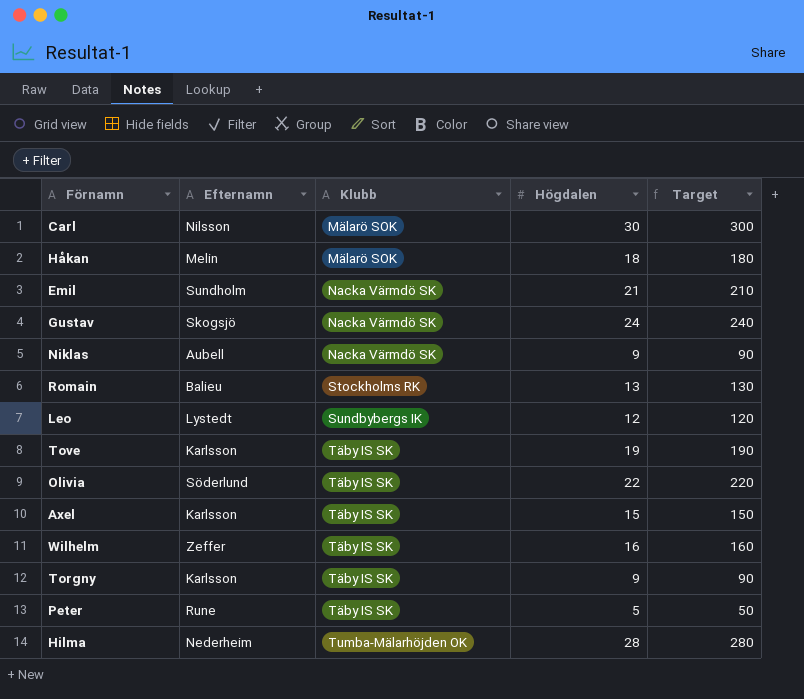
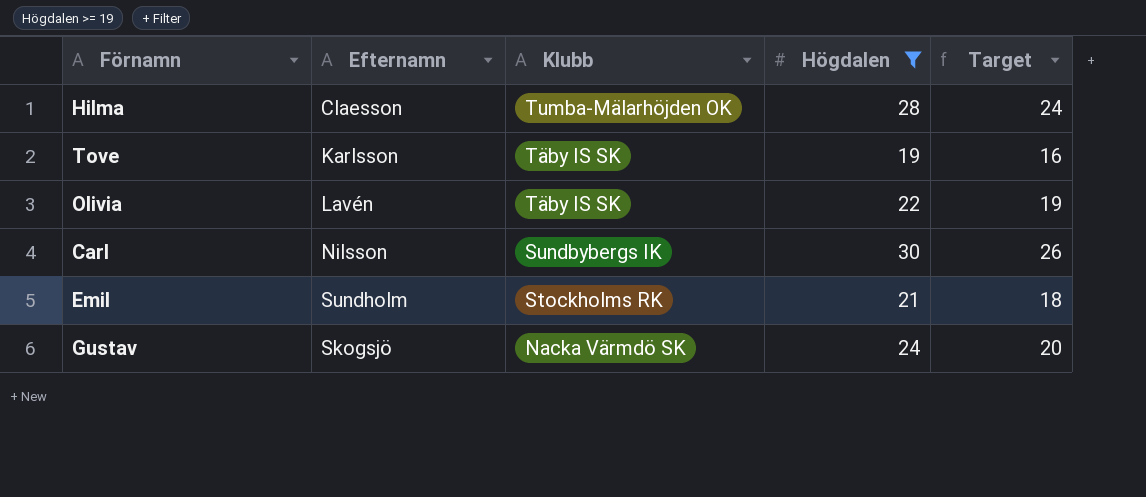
filter: none -> Högdalen >= 19
row order: Klubb ascending -> Klubb descending
column Target | formula: [Högdalen] * 10 -> [Högdalen] * 0.85
Hilma | Efternamn: Nederheim -> Claesson
Olivia | Efternamn: Söderlund -> Lavén
Carl | Klubb: Mälarö SOK -> Sundbybergs IK
Emil | Klubb: Nacka Värmdö SK -> Stockholms RK

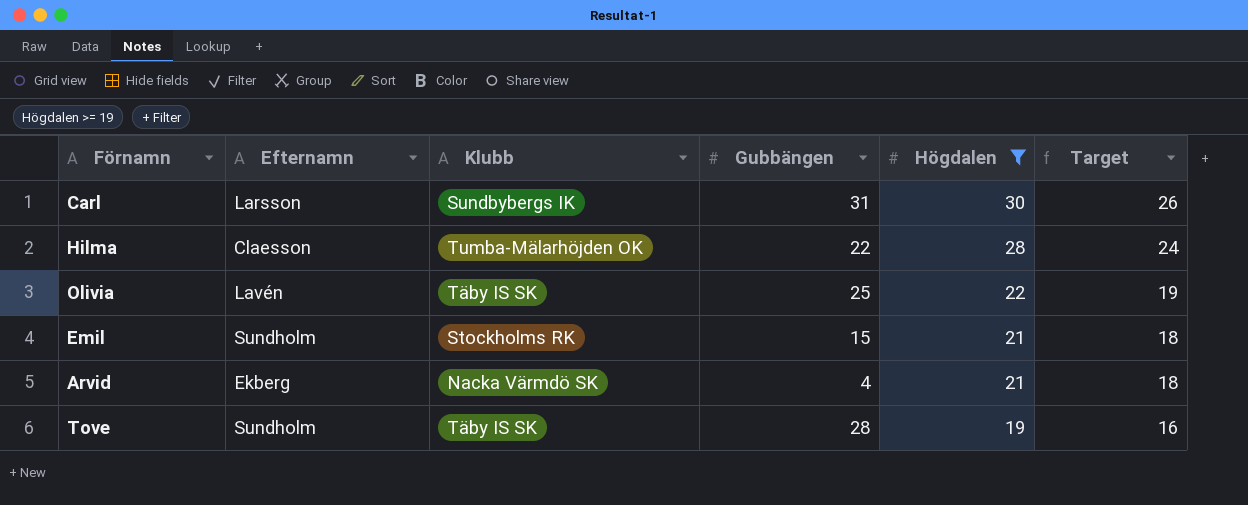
row order: Klubb descending -> Högdalen descending
column Gubbängen | position: none -> 4
row Gustav: Skogsjö | Nacka Värmdö SK | 24 | 20 -> none
Carl | Efternamn: Nilsson -> Larsson
row Arvid: none -> Ekberg | Nacka Värmdö SK | 4 | 21 | 18
Tove | Efternamn: Karlsson -> Sundholm

